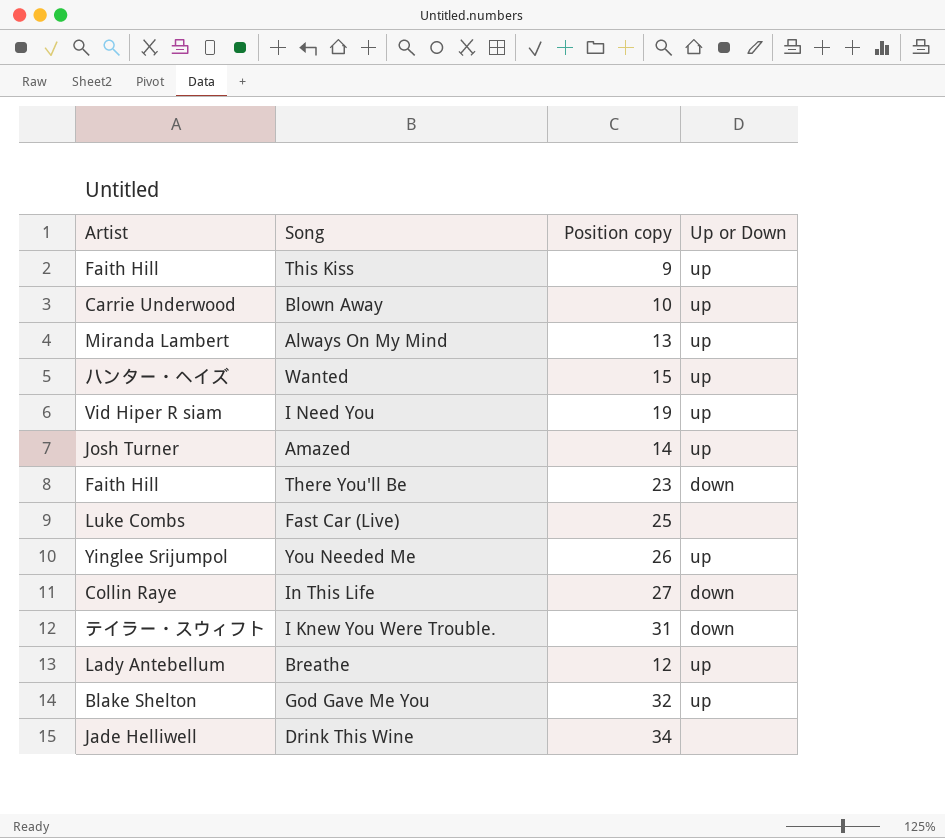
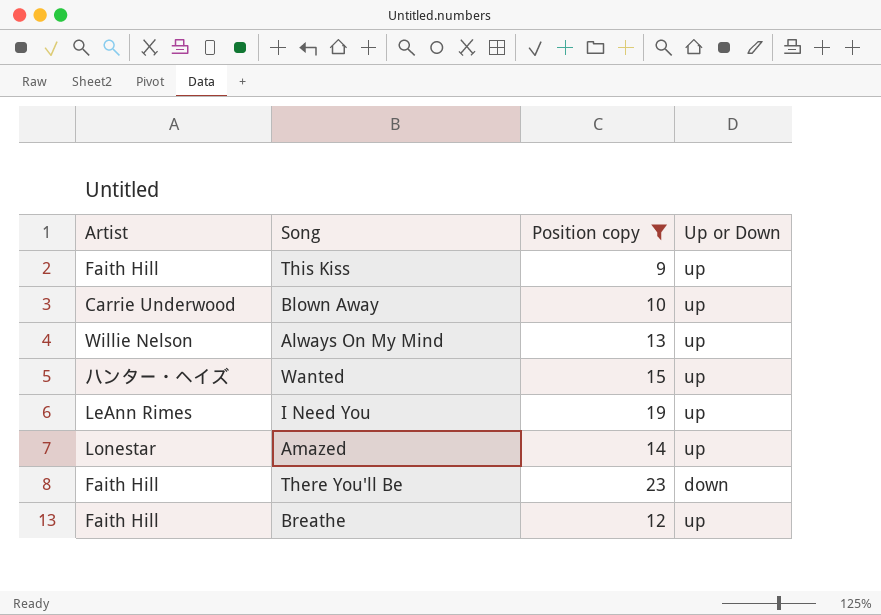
filter: none -> Position copy <= 23
Always On My Mind | Artist: Miranda Lambert -> Willie Nelson
I Need You | Artist: Vid Hiper R siam -> LeAnn Rimes
Amazed | Artist: Josh Turner -> Lonestar
Breathe | Artist: Lady Antebellum -> Faith Hill

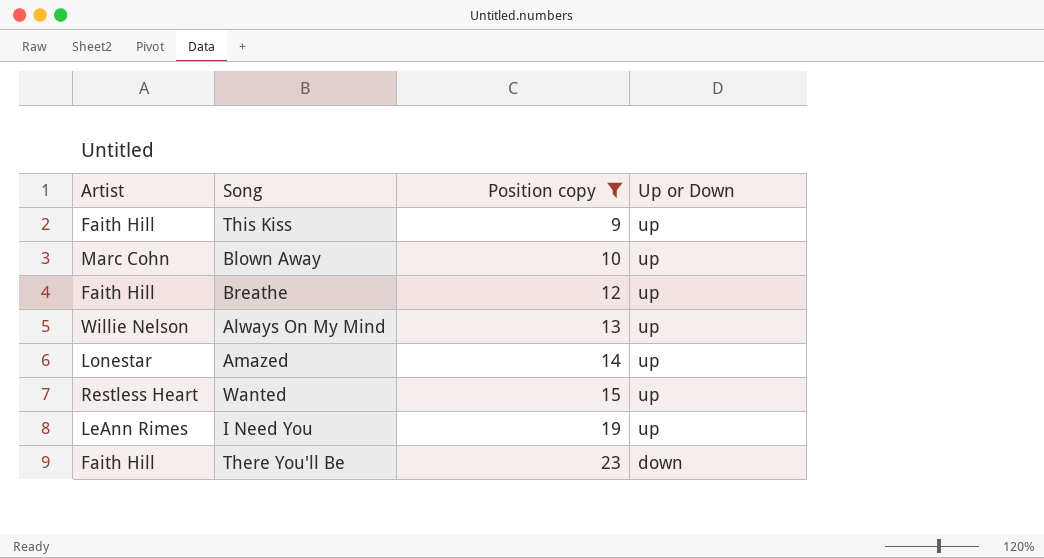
row order: none -> Position copy ascending
Blown Away | Artist: Carrie Underwood -> Marc Cohn
Wanted | Artist: ハンター・ヘイズ -> Restless Heart

